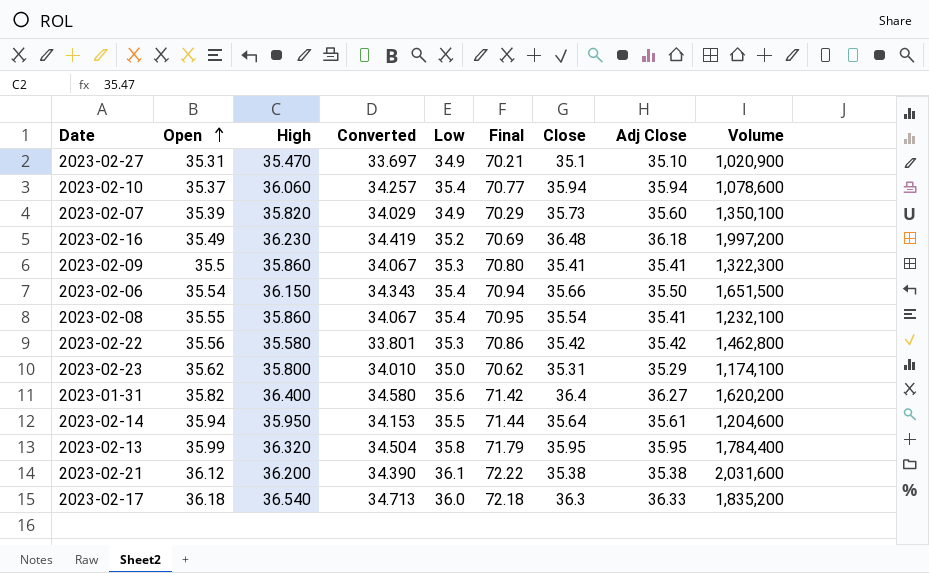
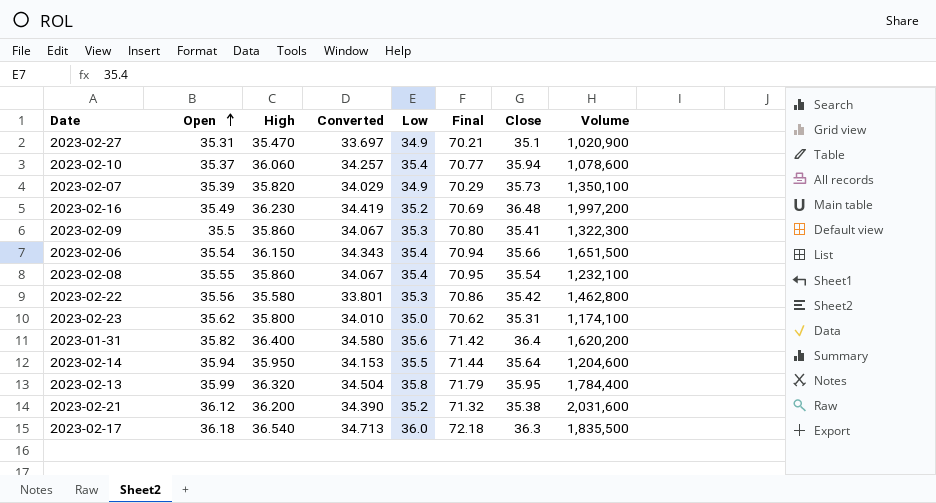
column Adj Close | position: 8 -> none
2023-02-21 | Low: 36.1 -> 35.2
2023-02-21 | Final: 72.22 -> 71.32
2023-02-17 | Volume: 1,835,200 -> 1,835,500

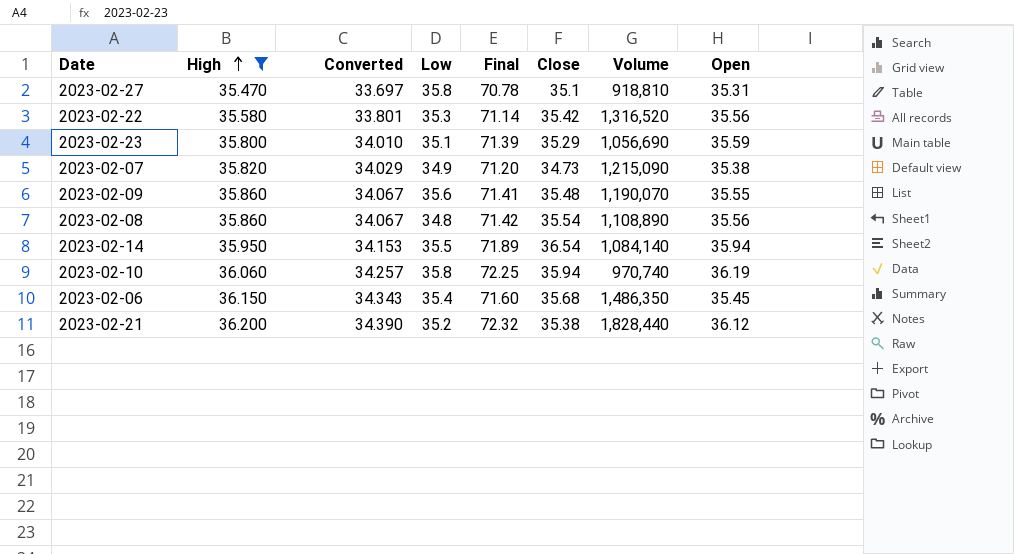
filter: none -> High <= 36.200
row order: Open ascending -> High ascending
column Final | formula: [Open] + [Low] -> [High] + [Open]
column Open | position: 2 -> 8
2023-02-27 | Low: 34.9 -> 35.8
2023-02-27 | Volume: 1,020,900 -> 918,810
2023-02-22 | Volume: 1,462,800 -> 1,316,520
2023-02-23 | Low: 35.0 -> 35.1
2023-02-23 | Close: 35.31 -> 35.29
2023-02-23 | Volume: 1,174,100 -> 1,056,690
2023-02-23 | Open: 35.62 -> 35.59
2023-02-07 | Close: 35.73 -> 34.73
2023-02-07 | Volume: 1,350,100 -> 1,215,090
2023-02-07 | Open: 35.39 -> 35.38
2023-02-09 | Low: 35.3 -> 35.6
2023-02-09 | Close: 35.41 -> 35.48
2023-02-09 | Volume: 1,322,300 -> 1,190,070
2023-02-09 | Open: 35.5 -> 35.55
2023-02-08 | Low: 35.4 -> 34.8
2023-02-08 | Volume: 1,232,100 -> 1,108,890
2023-02-08 | Open: 35.55 -> 35.56
2023-02-14 | Close: 35.64 -> 36.54
2023-02-14 | Volume: 1,204,600 -> 1,084,140
2023-02-10 | Low: 35.4 -> 35.8
2023-02-10 | Volume: 1,078,600 -> 970,740
2023-02-10 | Open: 35.37 -> 36.19
2023-02-06 | Close: 35.66 -> 35.68
2023-02-06 | Volume: 1,651,500 -> 1,486,350
2023-02-06 | Open: 35.54 -> 35.45
2023-02-21 | Volume: 2,031,600 -> 1,828,440

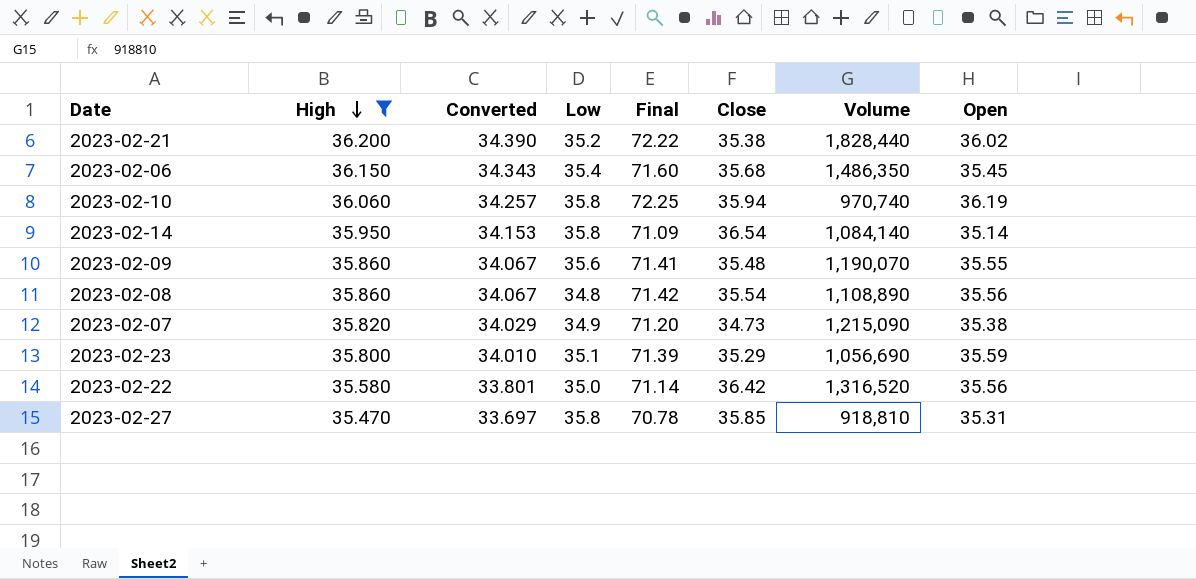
row order: High ascending -> High descending
2023-02-21 | Final: 72.32 -> 72.22
2023-02-21 | Open: 36.12 -> 36.02
2023-02-14 | Low: 35.5 -> 35.8
2023-02-14 | Final: 71.89 -> 71.09
2023-02-14 | Open: 35.94 -> 35.14
2023-02-22 | Low: 35.3 -> 35.0
2023-02-22 | Close: 35.42 -> 36.42
2023-02-27 | Close: 35.1 -> 35.85

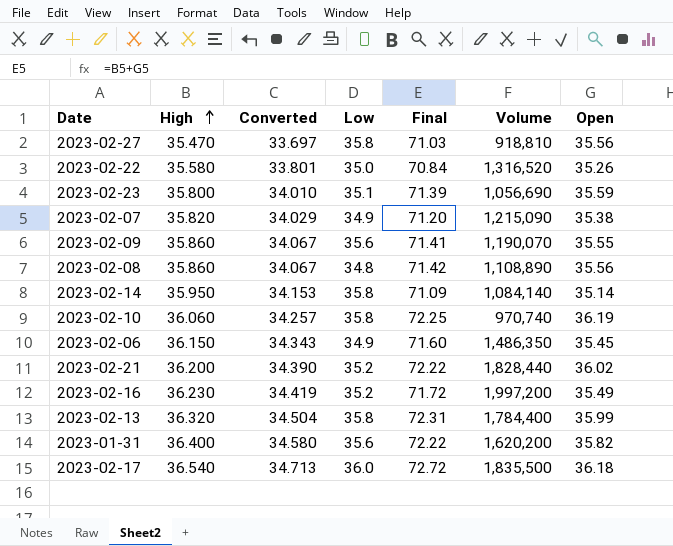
filter: High <= 36.200 -> none
row order: High descending -> High ascending
column Close | position: 6 -> none
2023-02-27 | Final: 70.78 -> 71.03
2023-02-27 | Open: 35.31 -> 35.56
2023-02-22 | Final: 71.14 -> 70.84
2023-02-22 | Open: 35.56 -> 35.26
2023-02-06 | Low: 35.4 -> 34.9

